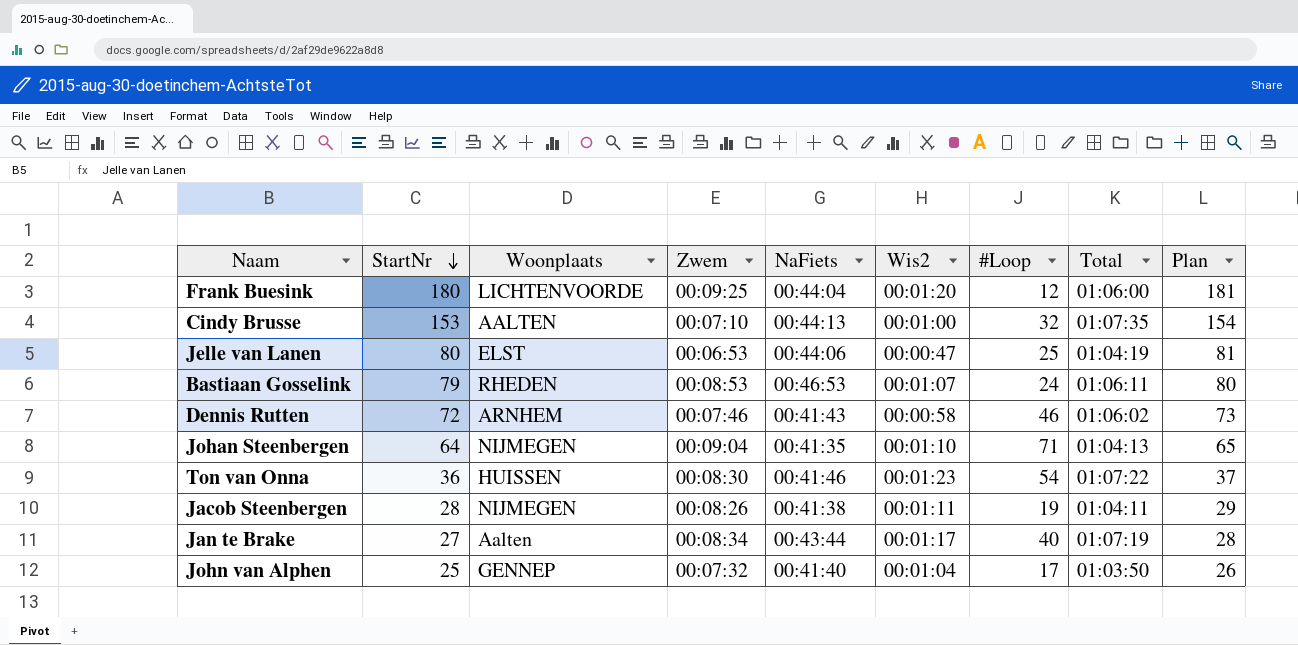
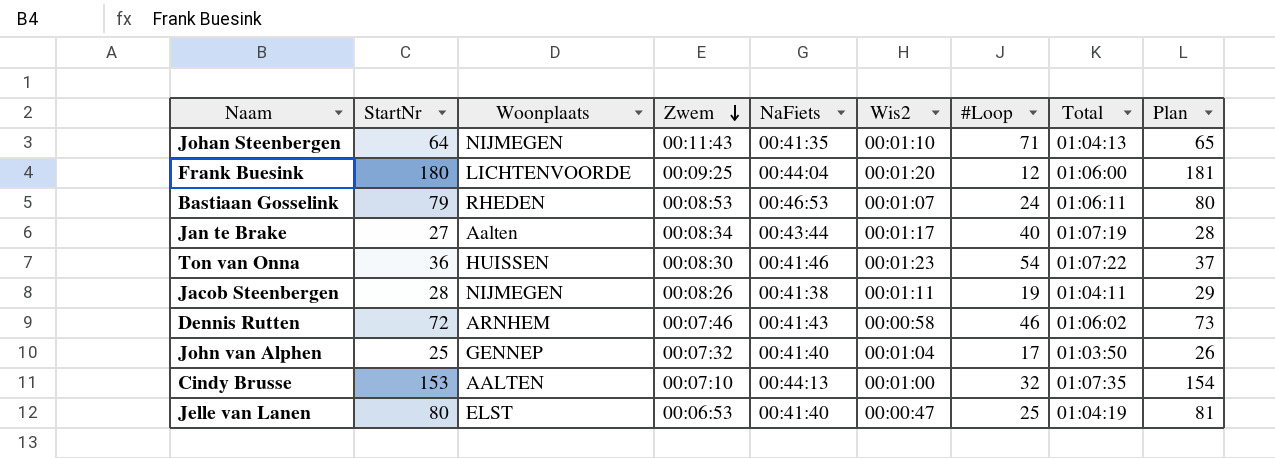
row order: StartNr descending -> Zwem descending
Johan Steenbergen | Zwem: 00:09:04 -> 00:11:43
Jelle van Lanen | NaFiets: 00:44:06 -> 00:41:40

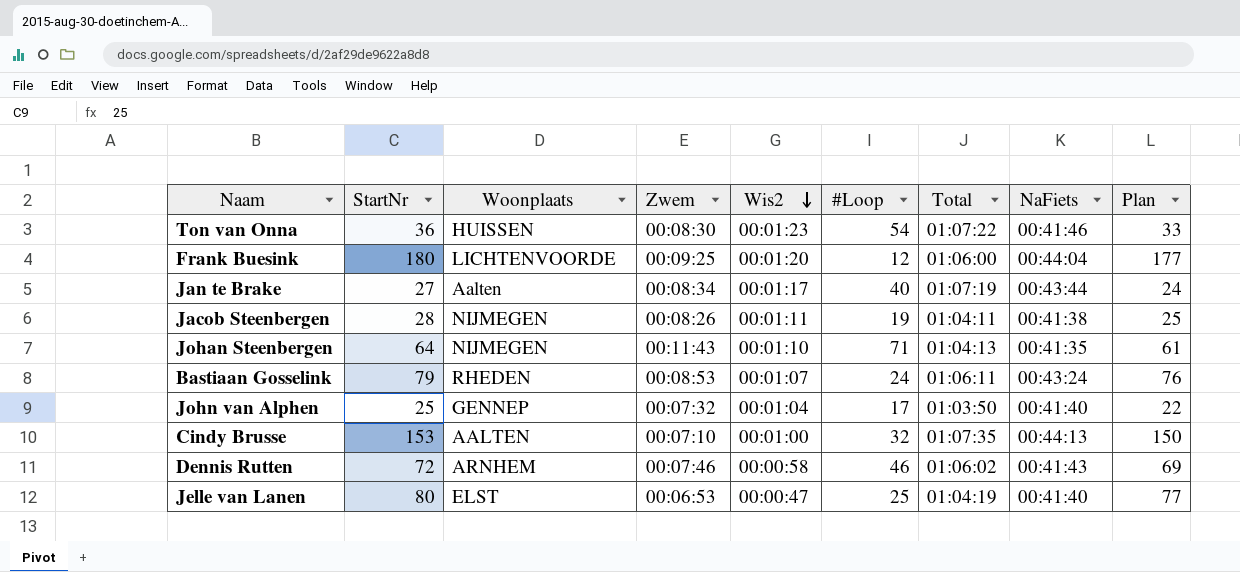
row order: Zwem descending -> Wis2 descending
column NaFiets | position: 5 -> 8
column Plan | formula: [StartNr] + 1 -> [StartNr] - 3
Bastiaan Gosselink | NaFiets: 00:46:53 -> 00:43:24

